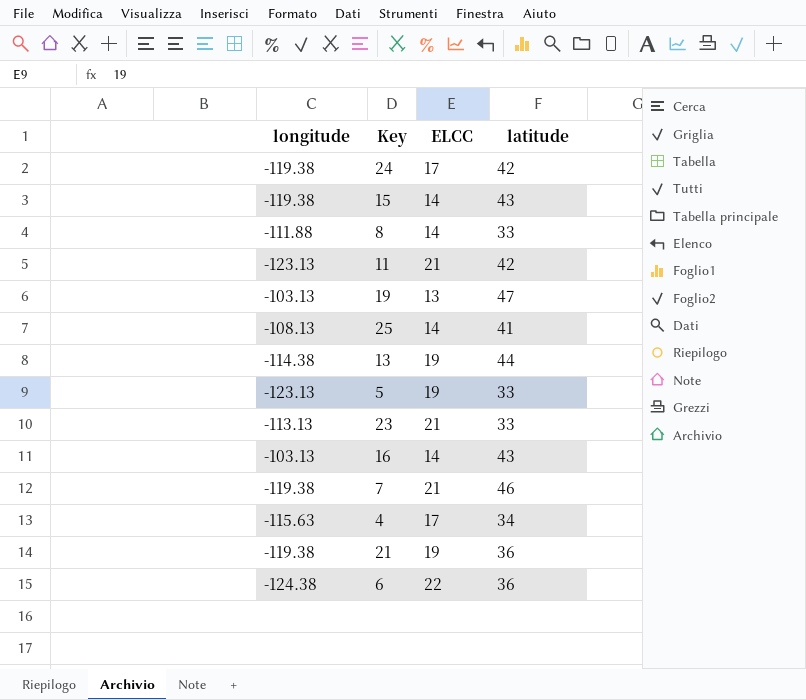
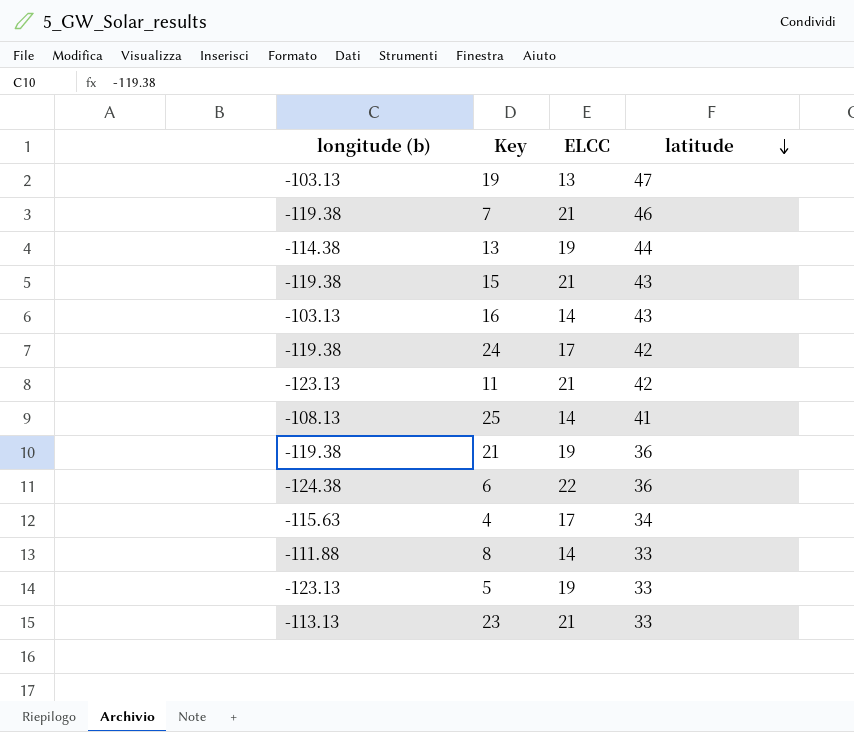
row order: none -> latitude descending
column name: longitude -> longitude (b)
15 | ELCC: 14 -> 21

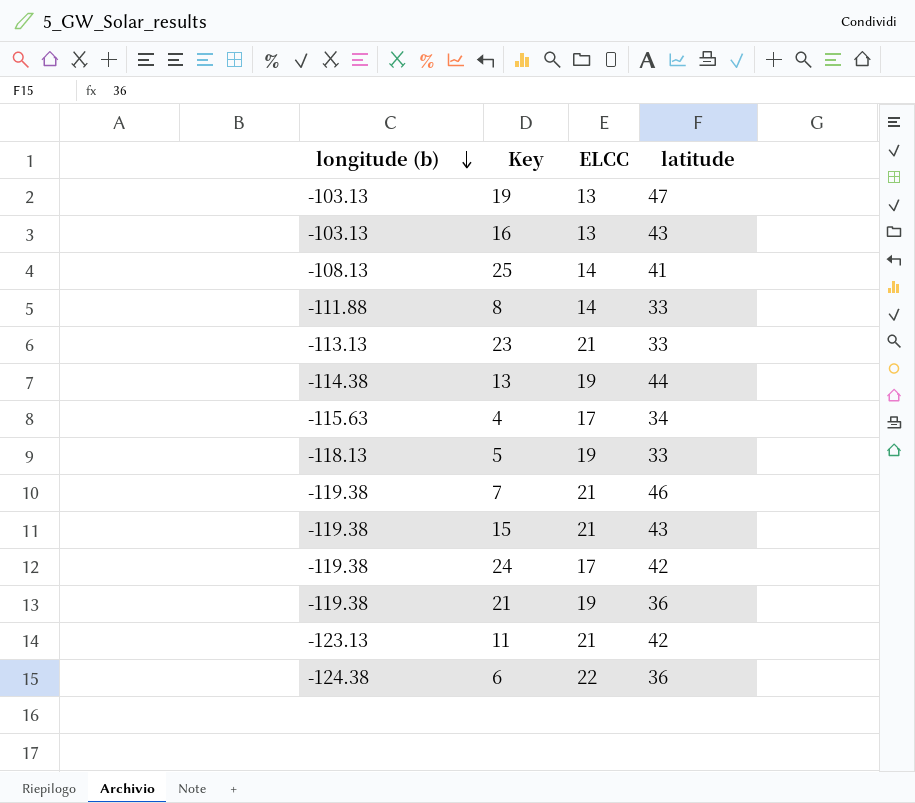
row order: latitude descending -> longitude (b) descending
16 | ELCC: 14 -> 13
5 | longitude (b): -123.13 -> -118.13

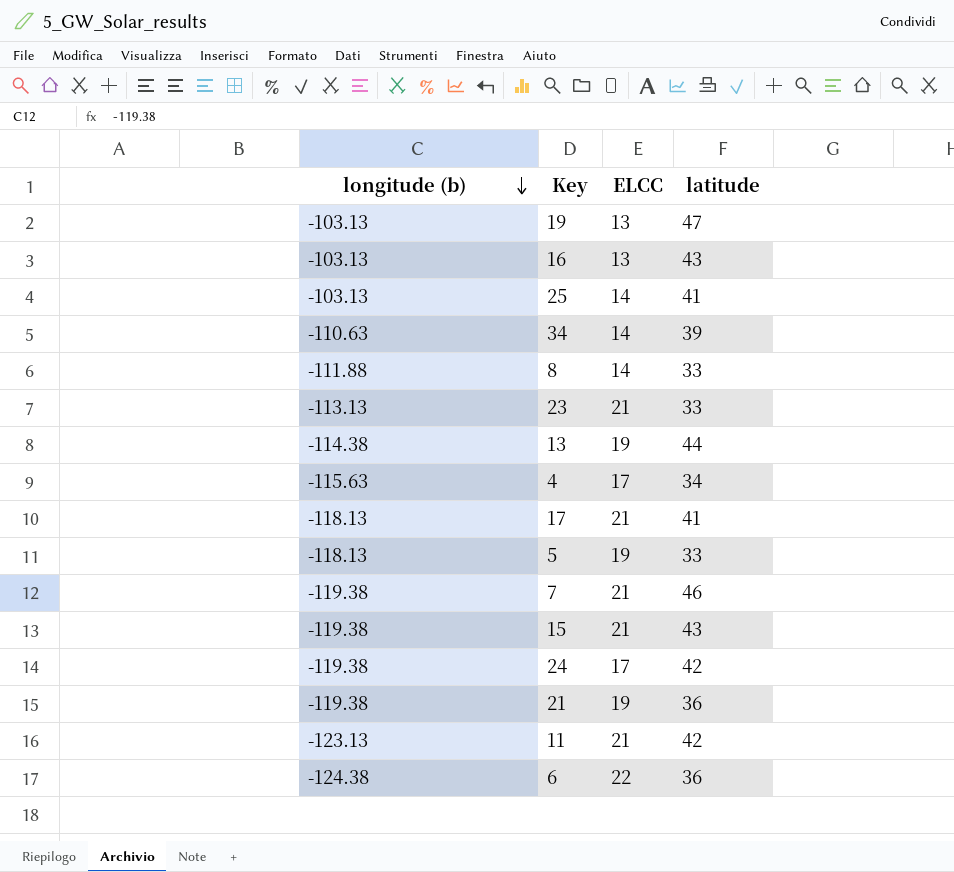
25 | longitude (b): -108.13 -> -103.13
row 34: none -> -110.63 | 14 | 39
row 17: none -> -118.13 | 21 | 41

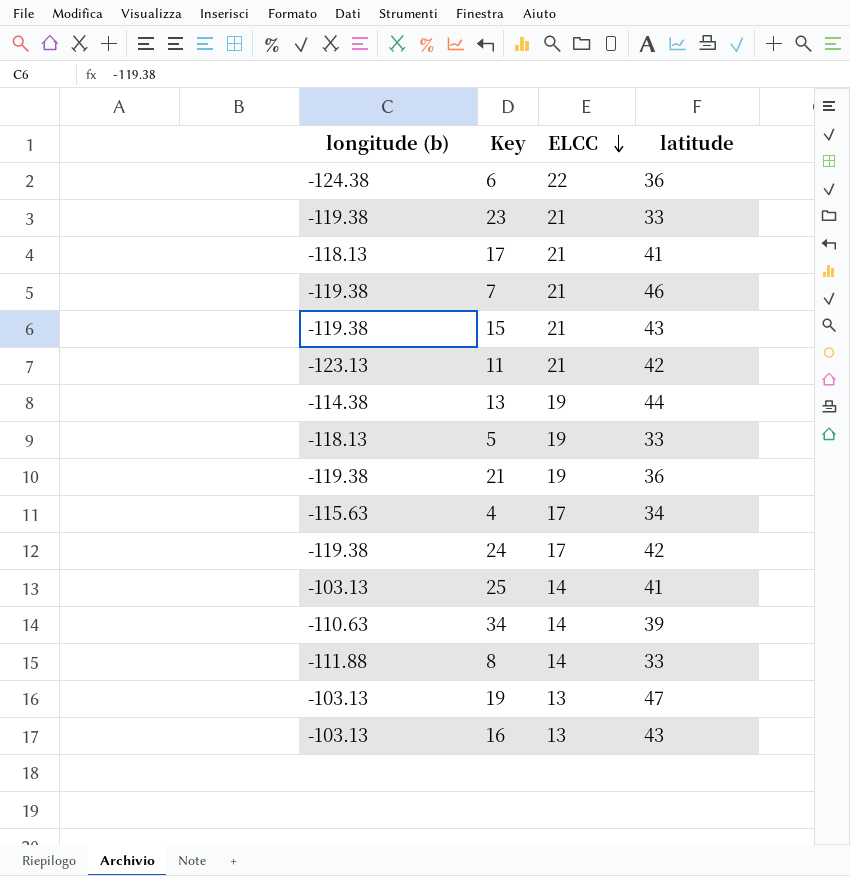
row order: longitude (b) descending -> ELCC descending
23 | longitude (b): -113.13 -> -119.38

